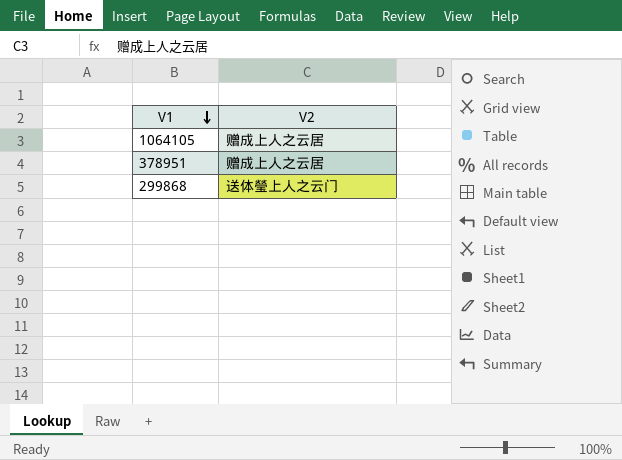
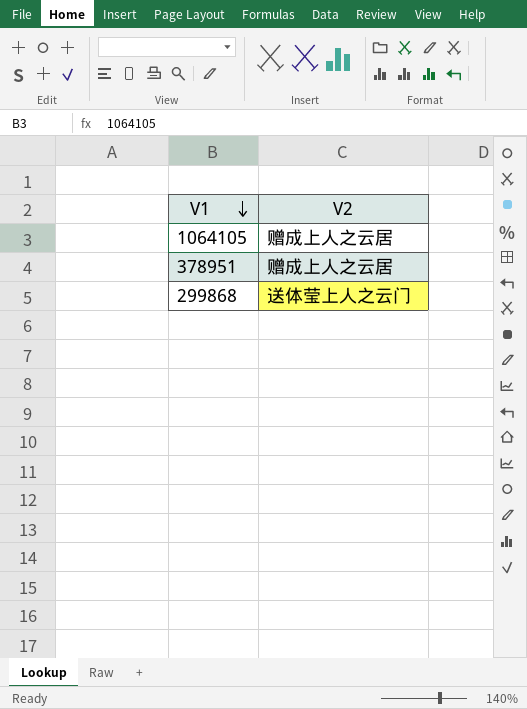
299868 | V2: 送体瑩上人之云门 -> 送体莹上人之云门

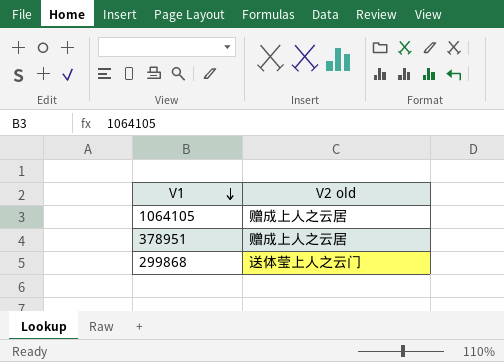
column name: V2 -> V2 old

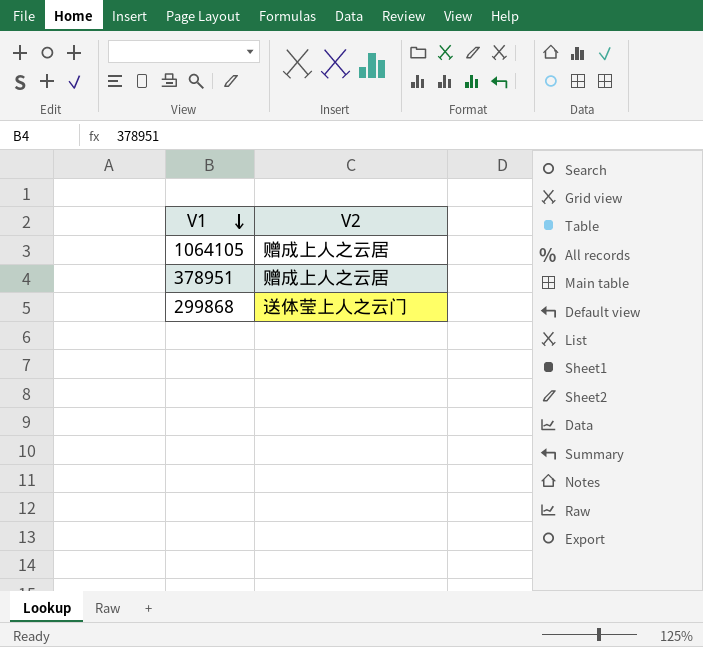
column name: V2 old -> V2

